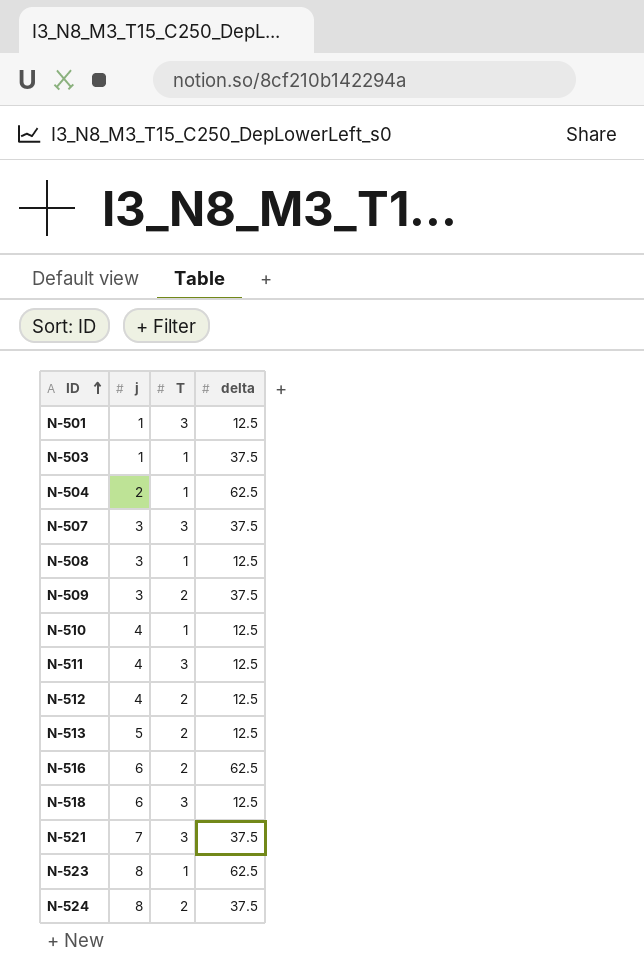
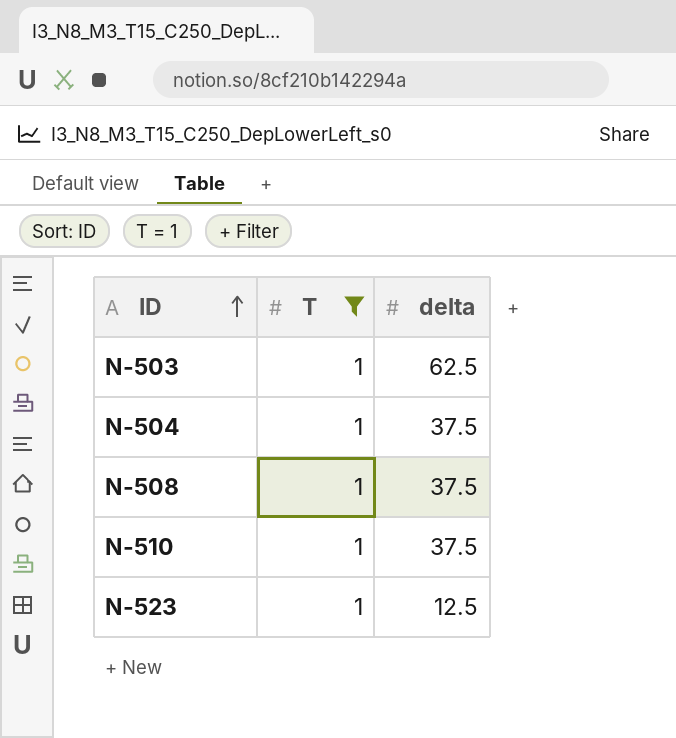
filter: none -> T = 1
column j | position: 2 -> none
N-503 | delta: 37.5 -> 62.5
N-504 | delta: 62.5 -> 37.5
N-508 | delta: 12.5 -> 37.5
N-510 | delta: 12.5 -> 37.5
N-523 | delta: 62.5 -> 12.5

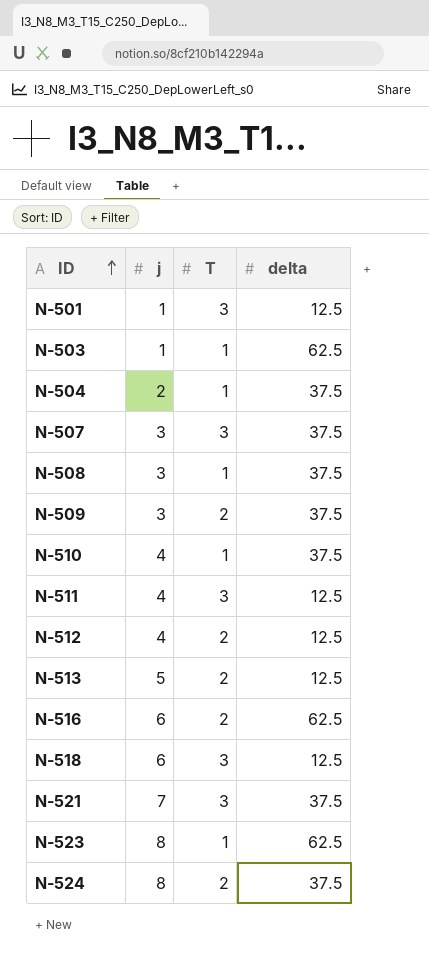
filter: T = 1 -> none
column j | position: none -> 2
N-523 | delta: 12.5 -> 62.5

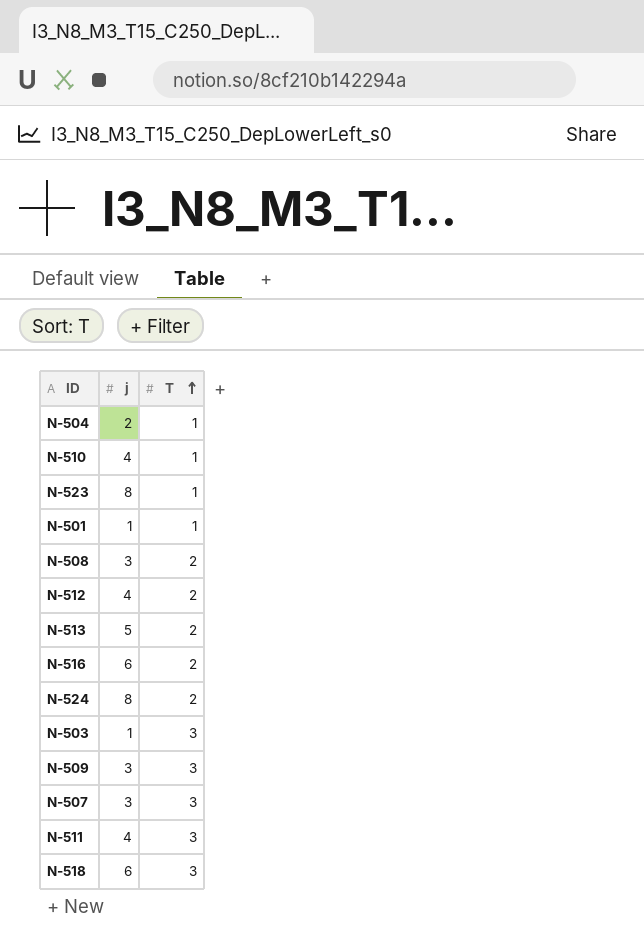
row order: ID ascending -> T ascending
column delta | position: 4 -> none
row N-521: 7 | 3 | 37.5 -> none
N-501 | T: 3 -> 1
N-508 | T: 1 -> 2
N-503 | T: 1 -> 3
N-509 | T: 2 -> 3

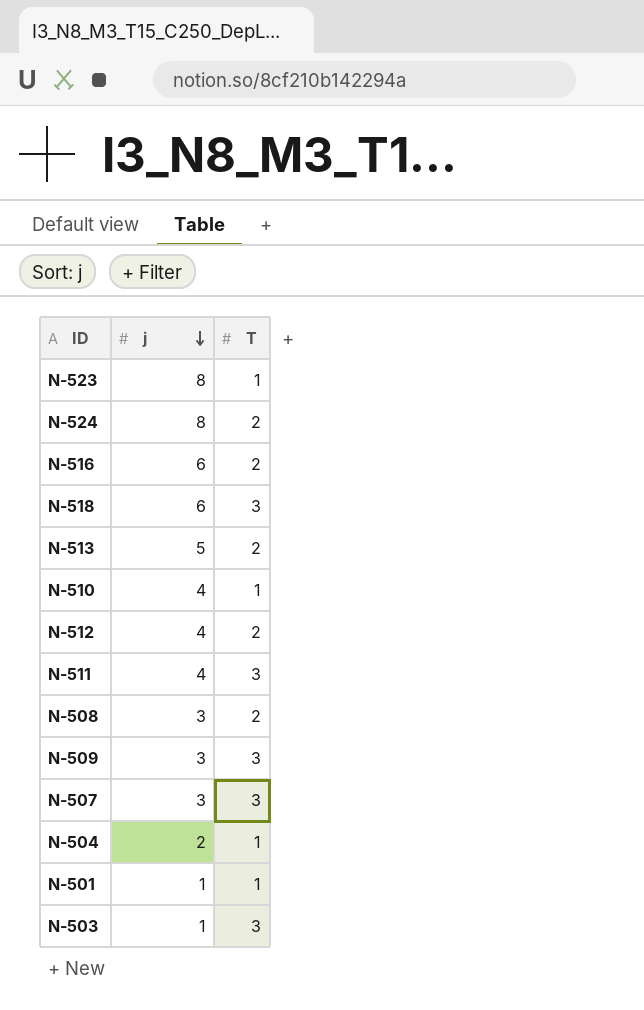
row order: T ascending -> j descending

